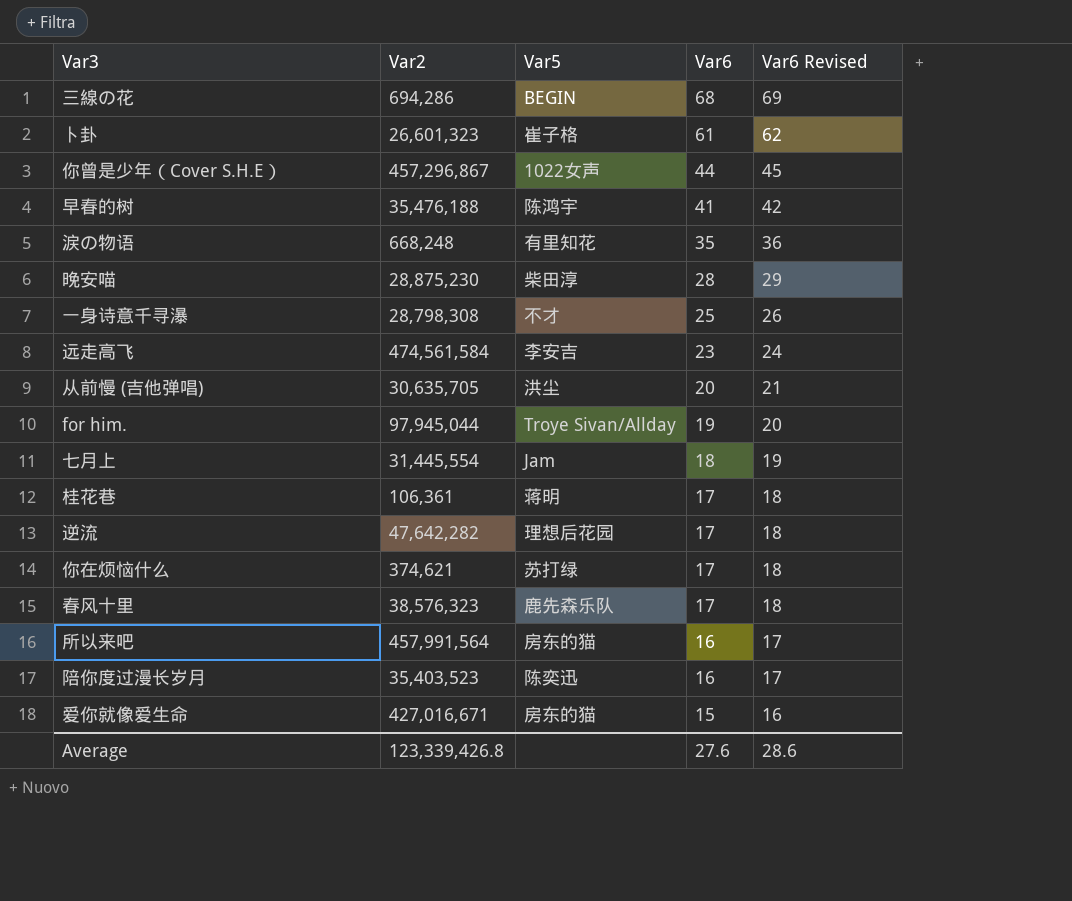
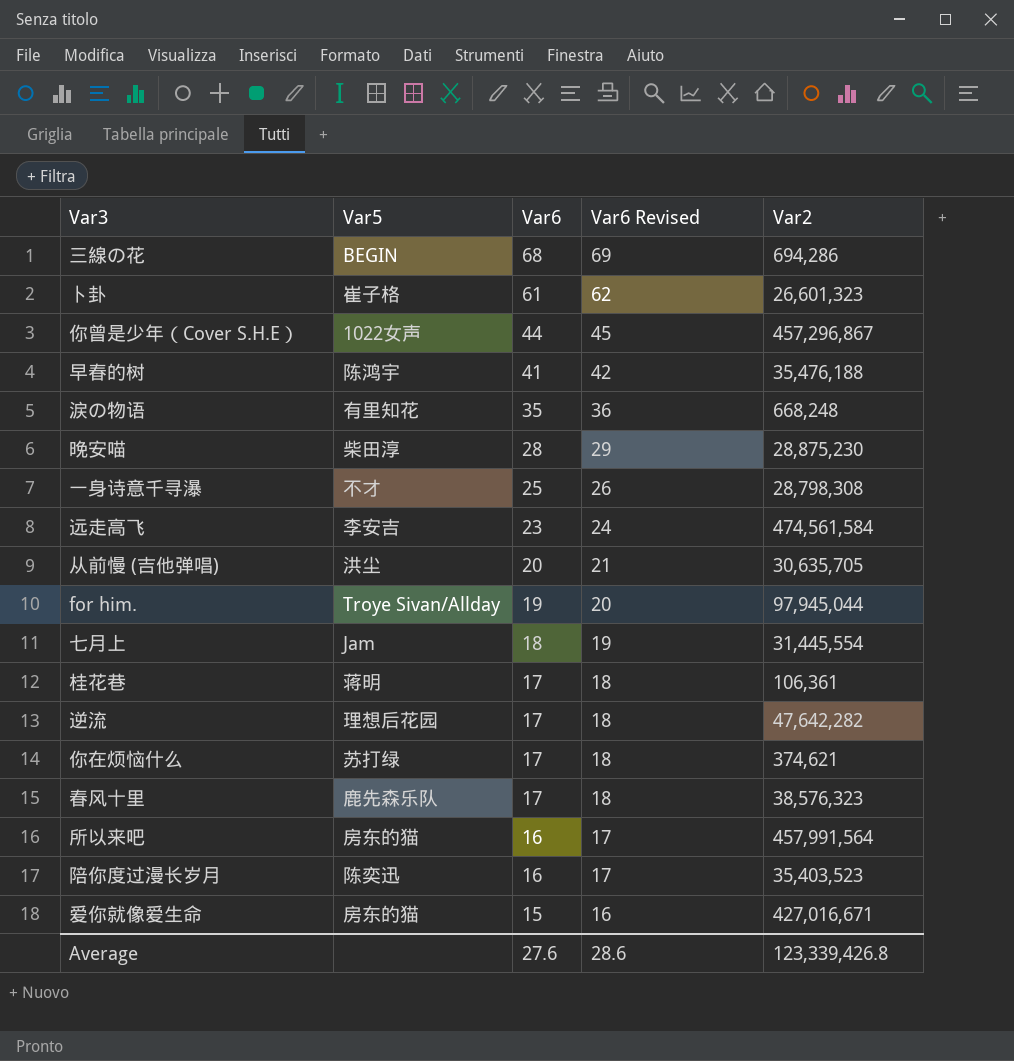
column Var2 | position: 2 -> 5

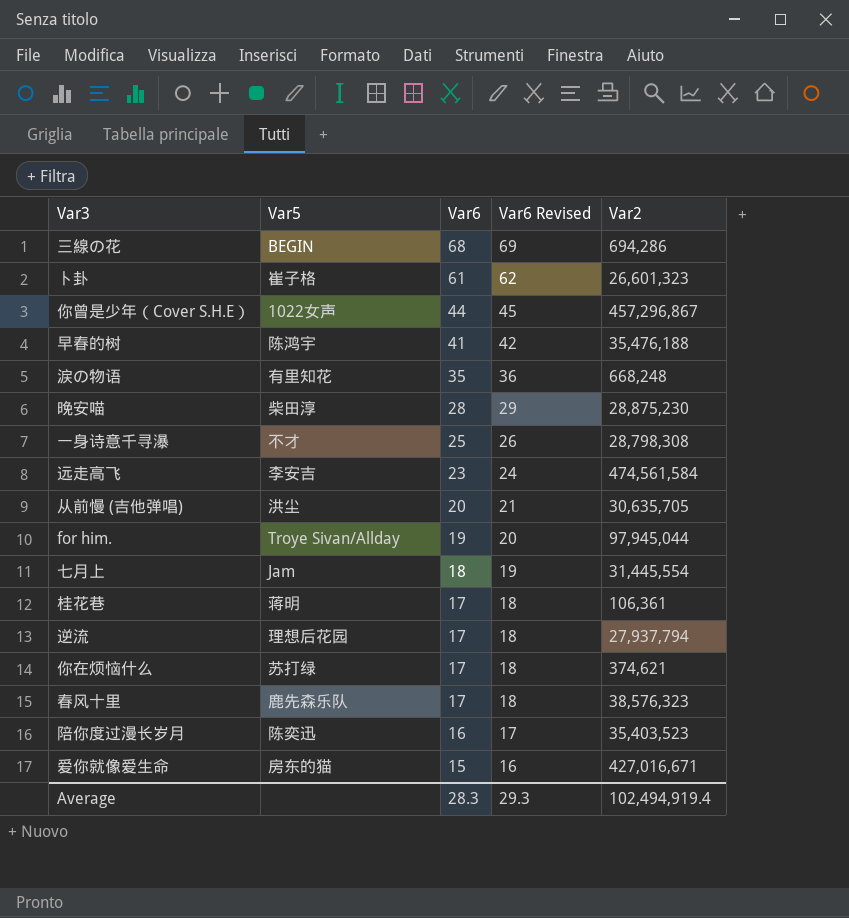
row 所以来吧: 房东的猫 | 16 | 17 | 457,991,564 -> none
逆流 | Var2: 47,642,282 -> 27,937,794
Average | Var6: 27.6 -> 28.3
Average | Var6 Revised: 28.6 -> 29.3
Average | Var2: 123,339,426.8 -> 102,494,919.4

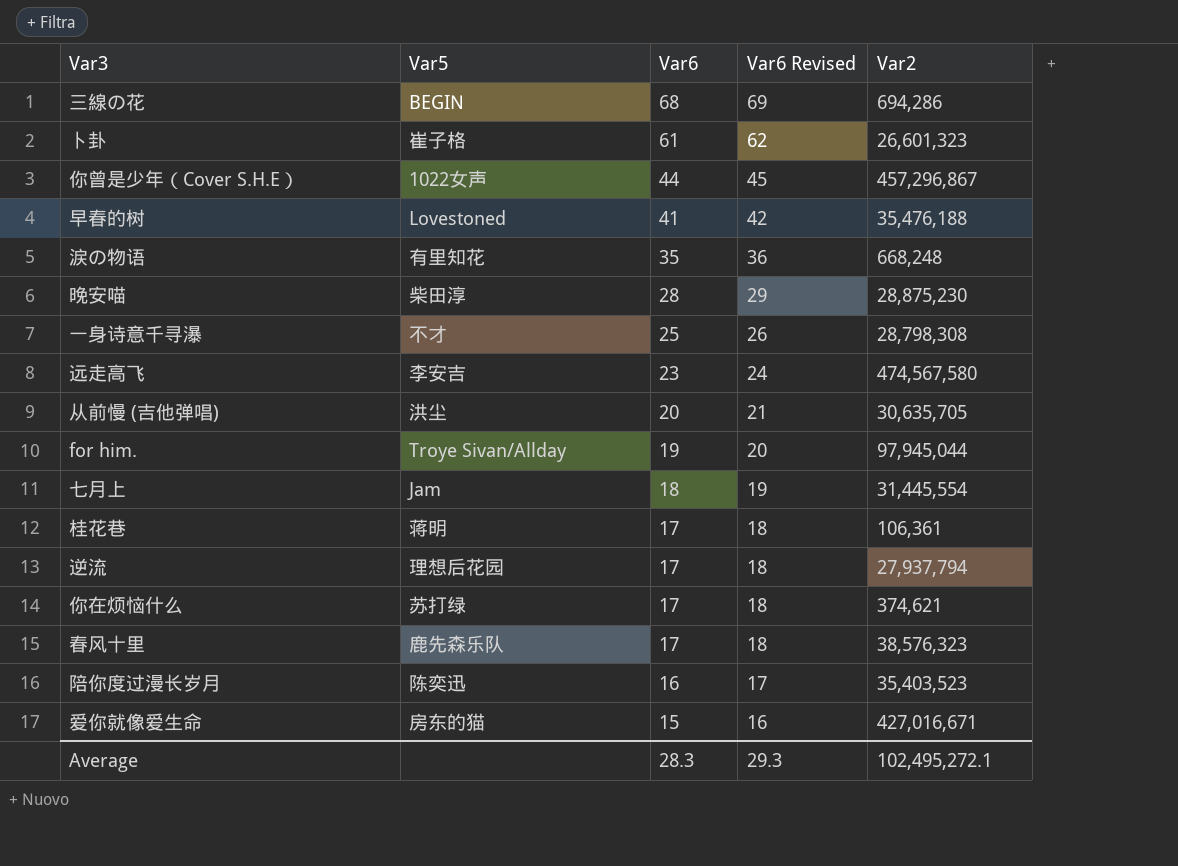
早春的树 | Var5: 陈鸿宇 -> Lovestoned
远走高飞 | Var2: 474,561,584 -> 474,567,580
Average | Var2: 102,494,919.4 -> 102,495,272.1

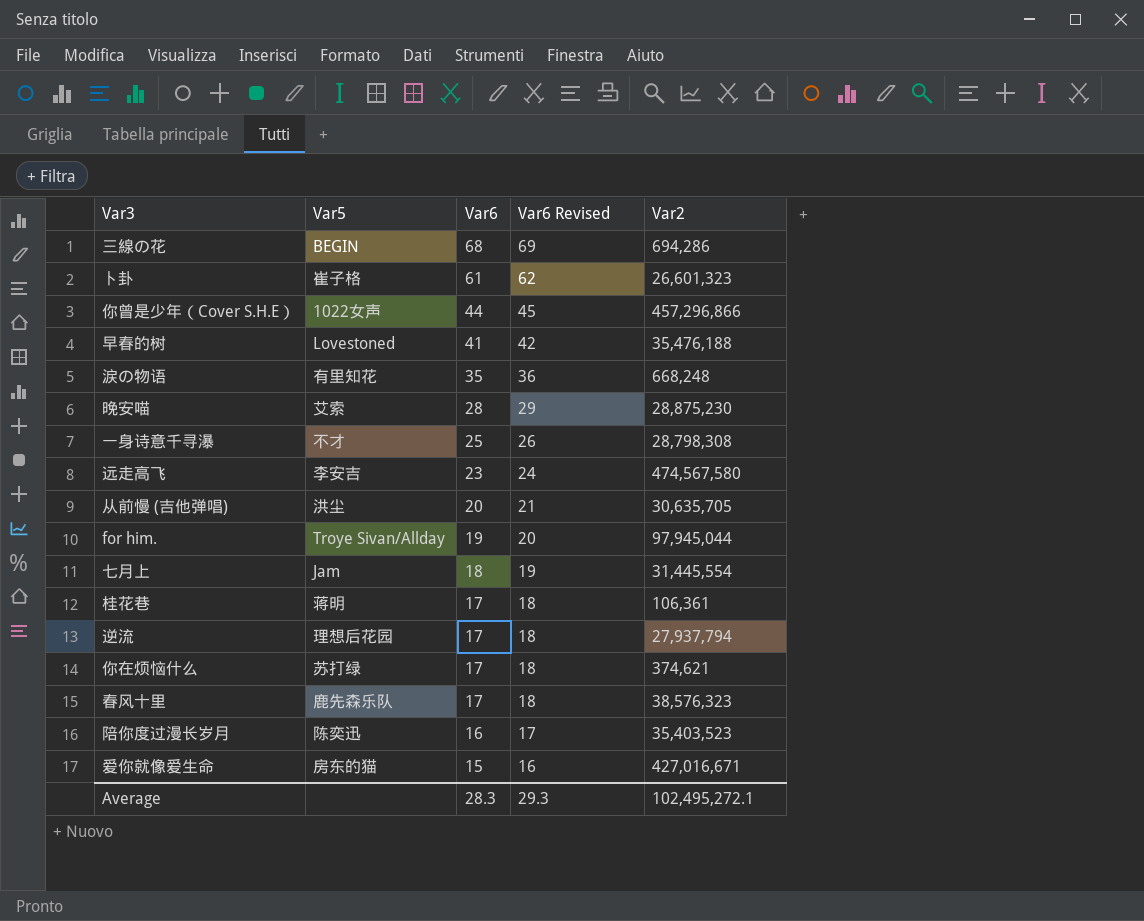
你曾是少年（Cover S.H.E） | Var2: 457,296,867 -> 457,296,866
晚安喵 | Var5: 柴田淳 -> 艾索

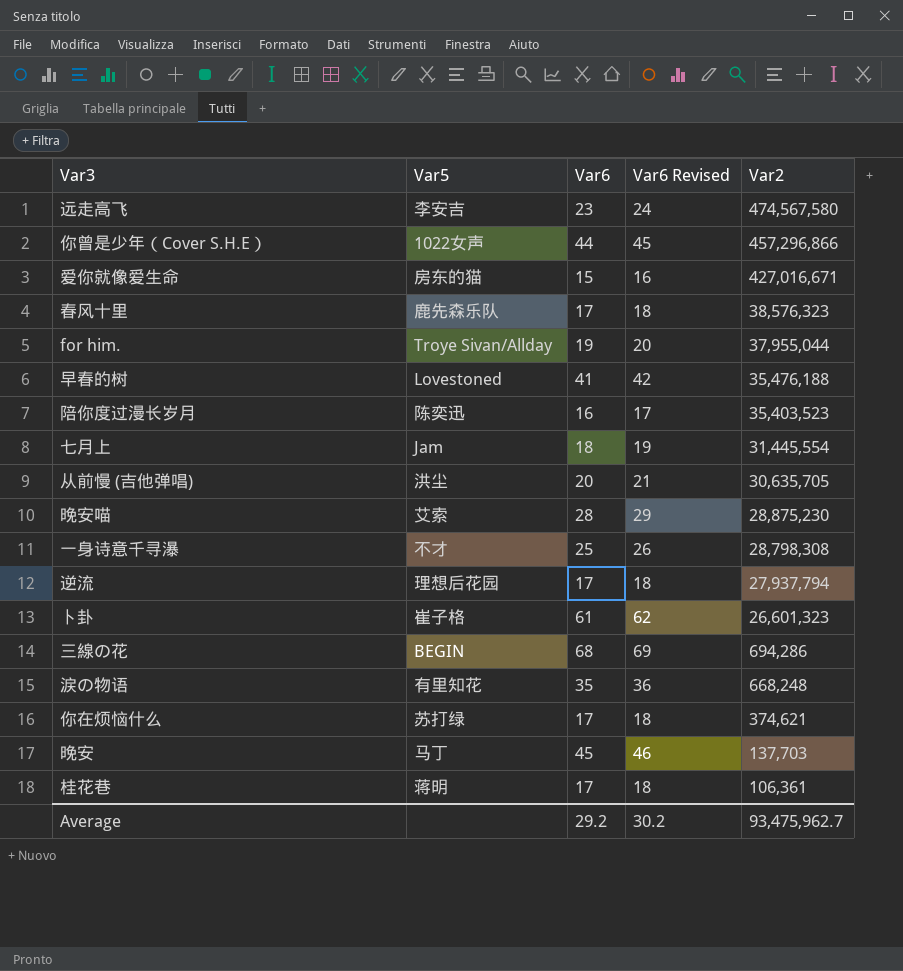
row order: Var6 descending -> Var2 descending
for him. | Var2: 97,945,044 -> 37,955,044
row 晚安: none -> 马丁 | 45 | 46 | 137,703
Average | Var6: 28.3 -> 29.2
Average | Var6 Revised: 29.3 -> 30.2
Average | Var2: 102,495,272.1 -> 93,475,962.7

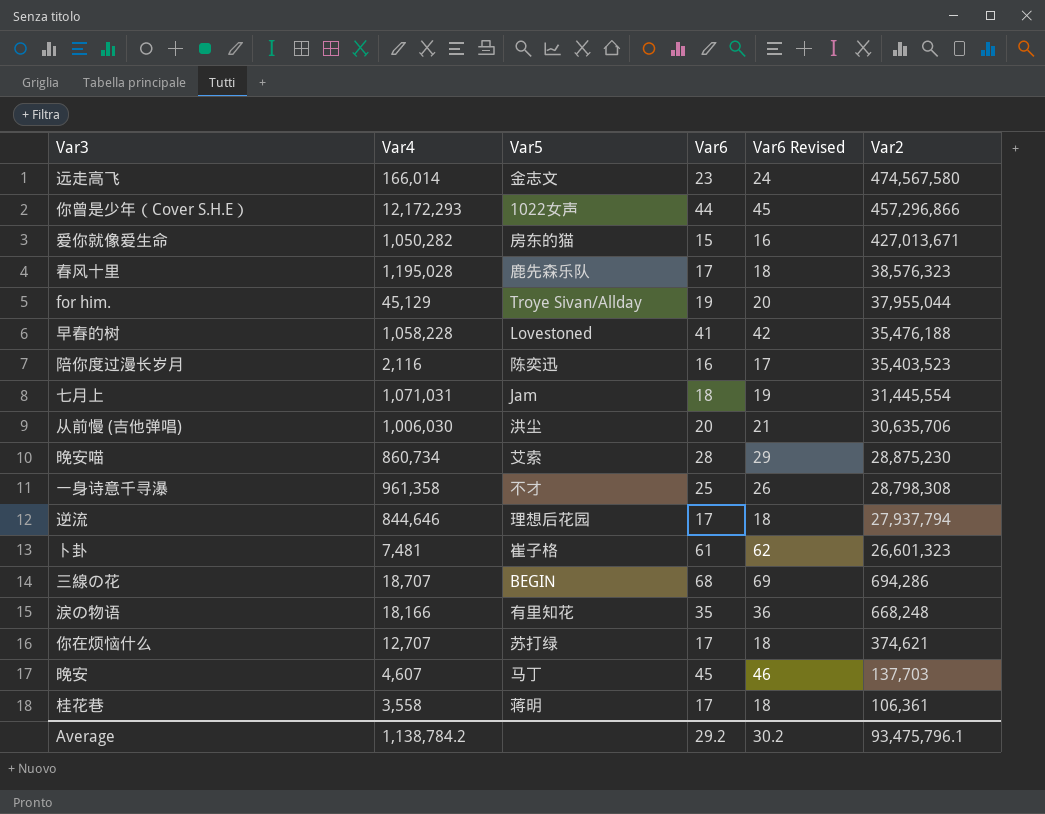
column Var4 | position: none -> 2
远走高飞 | Var5: 李安吉 -> 金志文
爱你就像爱生命 | Var2: 427,016,671 -> 427,013,671
从前慢 (吉他弹唱) | Var2: 30,635,705 -> 30,635,706
Average | Var2: 93,475,962.7 -> 93,475,796.1

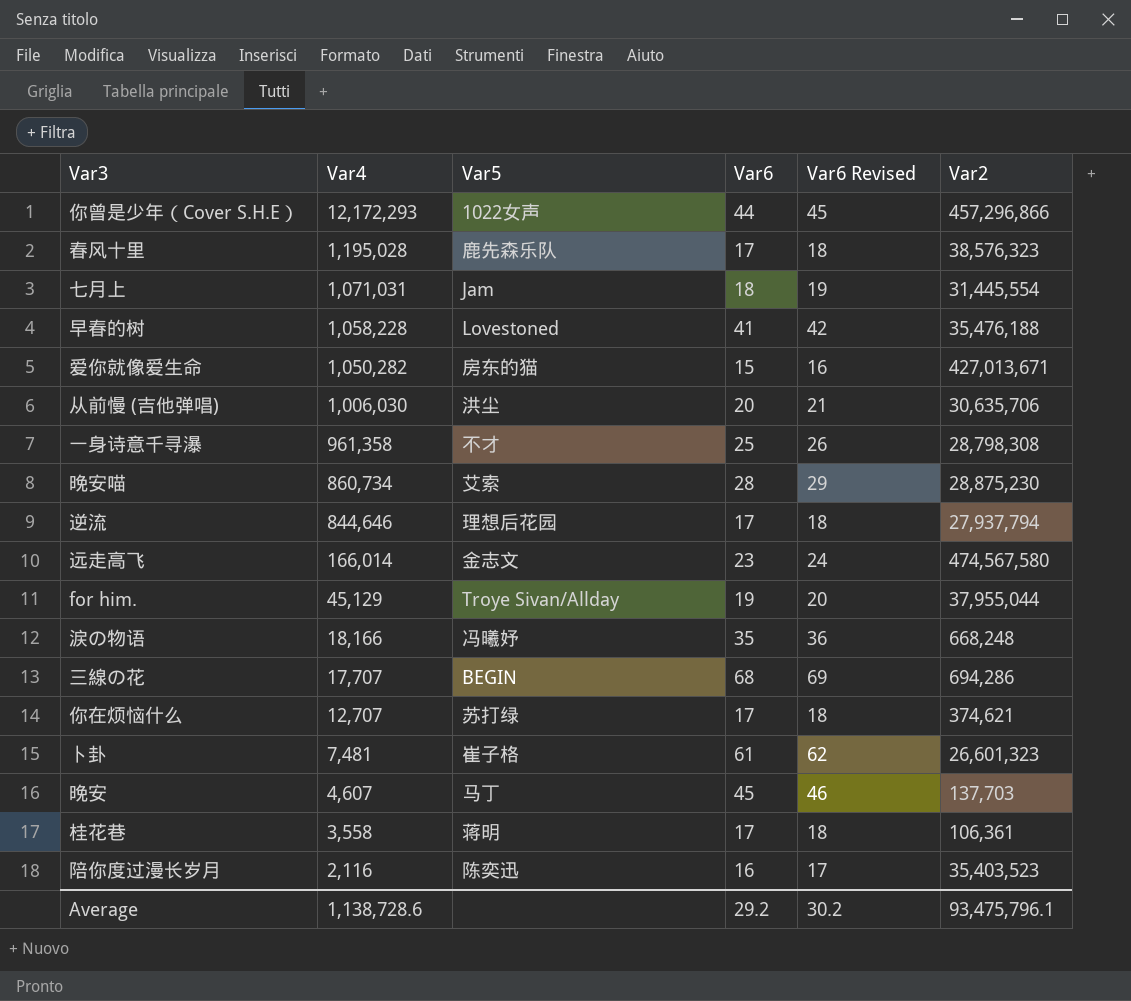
row order: Var2 descending -> Var4 descending
涙の物语 | Var5: 有里知花 -> 冯曦妤
三線の花 | Var4: 18,707 -> 17,707
Average | Var4: 1,138,784.2 -> 1,138,728.6

